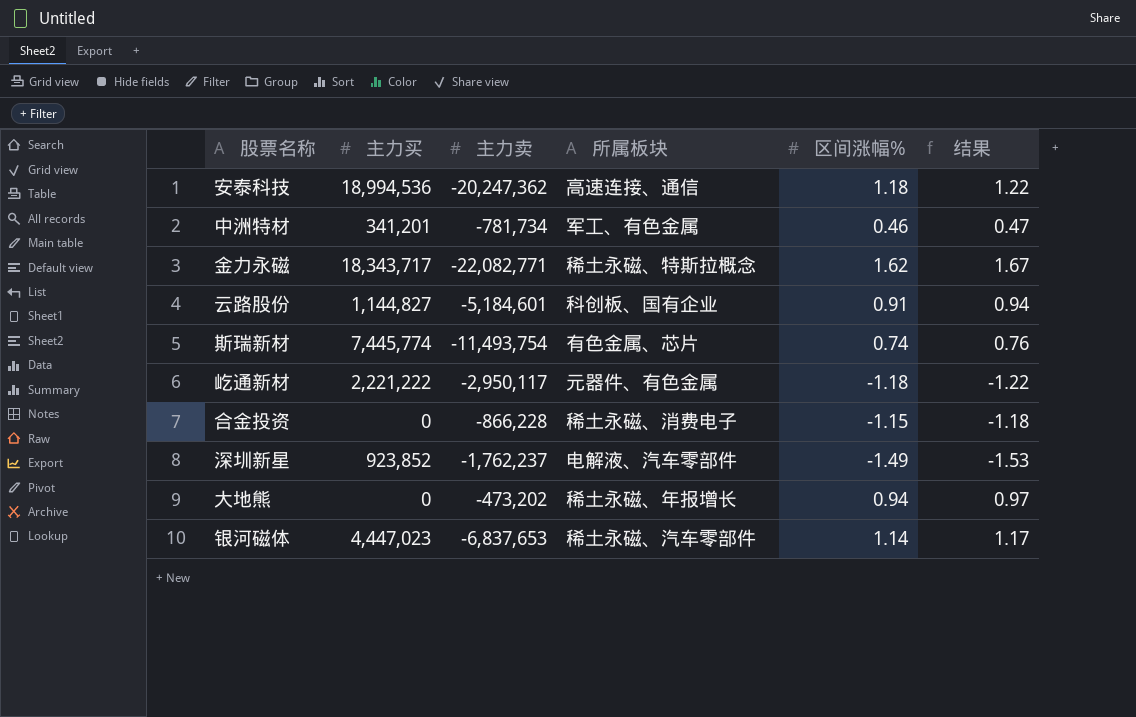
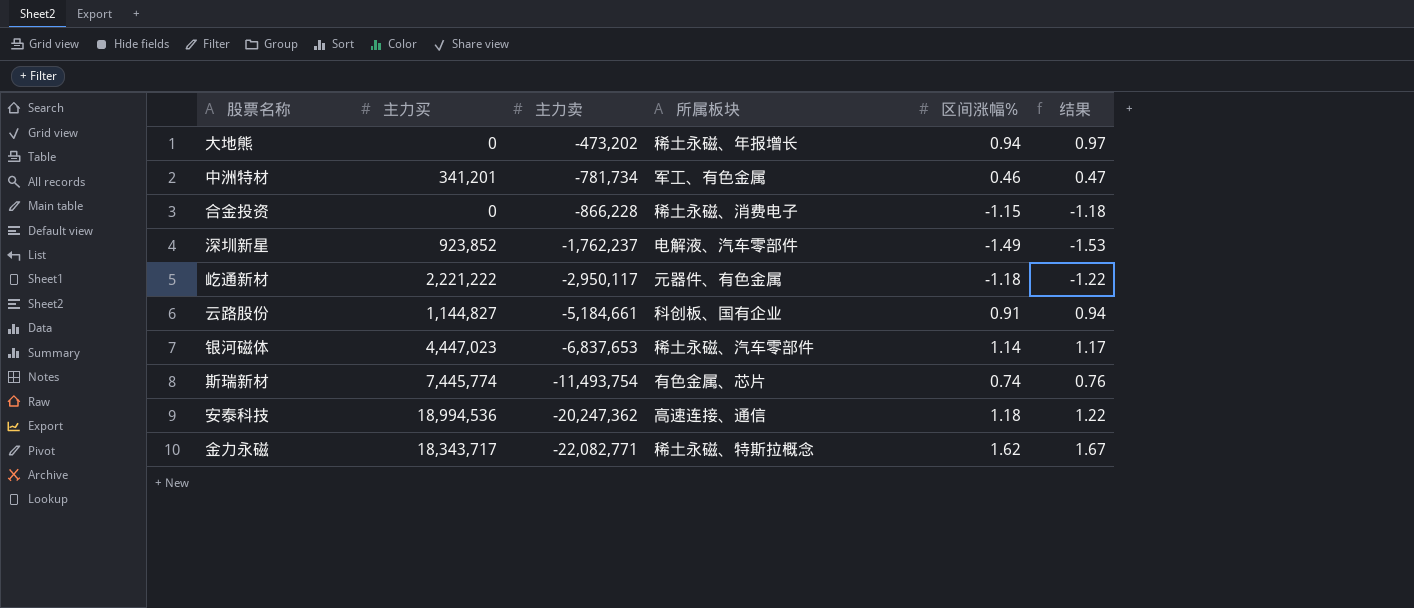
row order: none -> 主力卖 descending
云路股份 | 主力卖: -5,184,601 -> -5,184,661

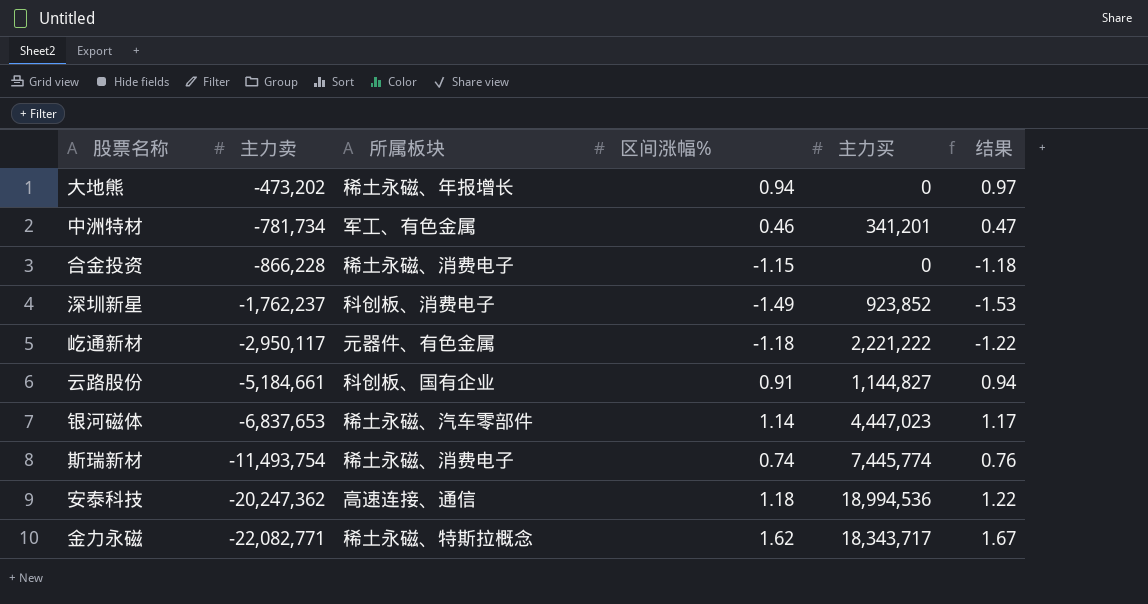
column 主力买 | position: 2 -> 5
深圳新星 | 所属板块: 电解液、汽车零部件 -> 科创板、消费电子
斯瑞新材 | 所属板块: 有色金属、芯片 -> 稀土永磁、消费电子

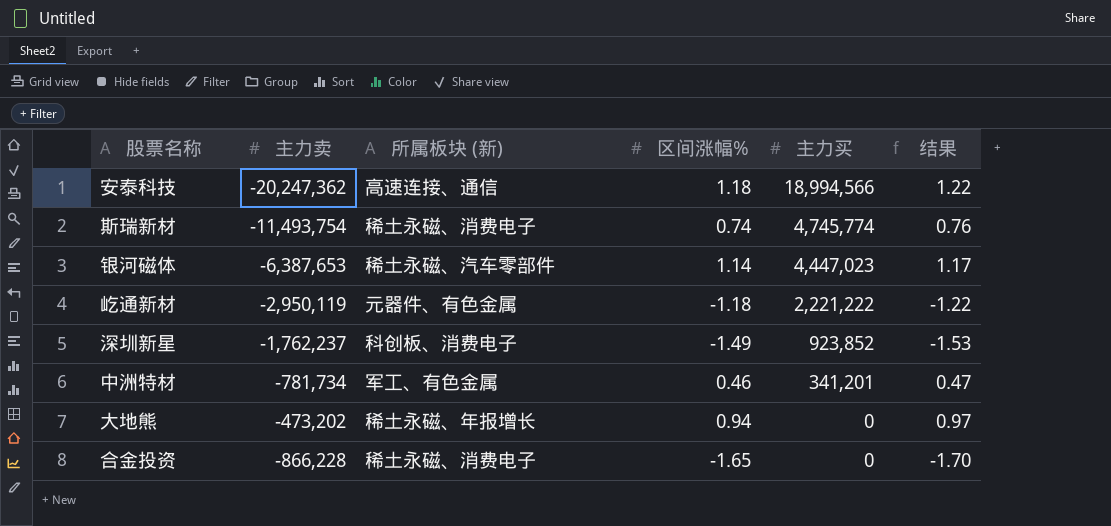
row order: 主力卖 descending -> 主力买 descending
column name: 所属板块 -> 所属板块 (新)
row 云路股份: -5,184,661 | 科创板、国有企业 | 0.91 | 1,144,827 | 0.94 -> none
row 金力永磁: -22,082,771 | 稀土永磁、特斯拉概念 | 1.62 | 18,343,717 | 1.67 -> none
安泰科技 | 主力买: 18,994,536 -> 18,994,566
斯瑞新材 | 主力买: 7,445,774 -> 4,745,774
银河磁体 | 主力卖: -6,837,653 -> -6,387,653
屹通新材 | 主力卖: -2,950,117 -> -2,950,119
合金投资 | 区间涨幅%: -1.15 -> -1.65
合金投资 | 结果: -1.18 -> -1.70

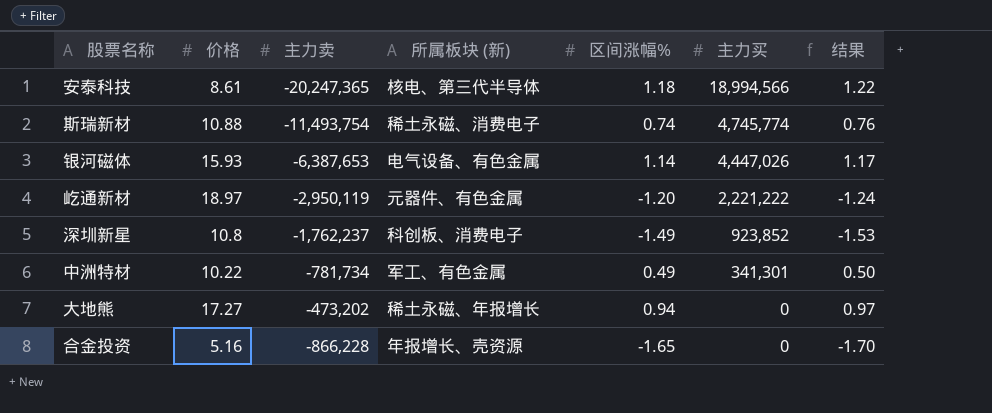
column 价格 | position: none -> 2
安泰科技 | 主力卖: -20,247,362 -> -20,247,365
安泰科技 | 所属板块 (新): 高速连接、通信 -> 核电、第三代半导体
银河磁体 | 所属板块 (新): 稀土永磁、汽车零部件 -> 电气设备、有色金属
银河磁体 | 主力买: 4,447,023 -> 4,447,026
屹通新材 | 区间涨幅%: -1.18 -> -1.20
屹通新材 | 结果: -1.22 -> -1.24
中洲特材 | 区间涨幅%: 0.46 -> 0.49
中洲特材 | 主力买: 341,201 -> 341,301
中洲特材 | 结果: 0.47 -> 0.50
合金投资 | 所属板块 (新): 稀土永磁、消费电子 -> 年报增长、壳资源

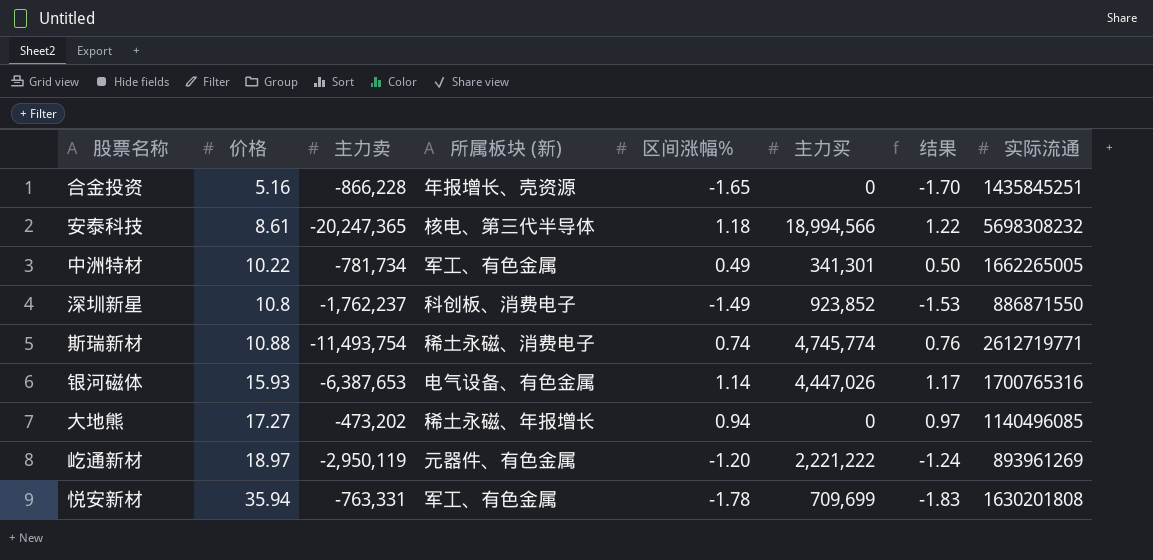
row order: 主力买 descending -> 价格 ascending
column 实际流通 | position: none -> 8
row 悦安新材: none -> 35.94 | -763,331 | 军工、有色金属 | -1.78 | 709,699 | -1.83 | 1630201808

